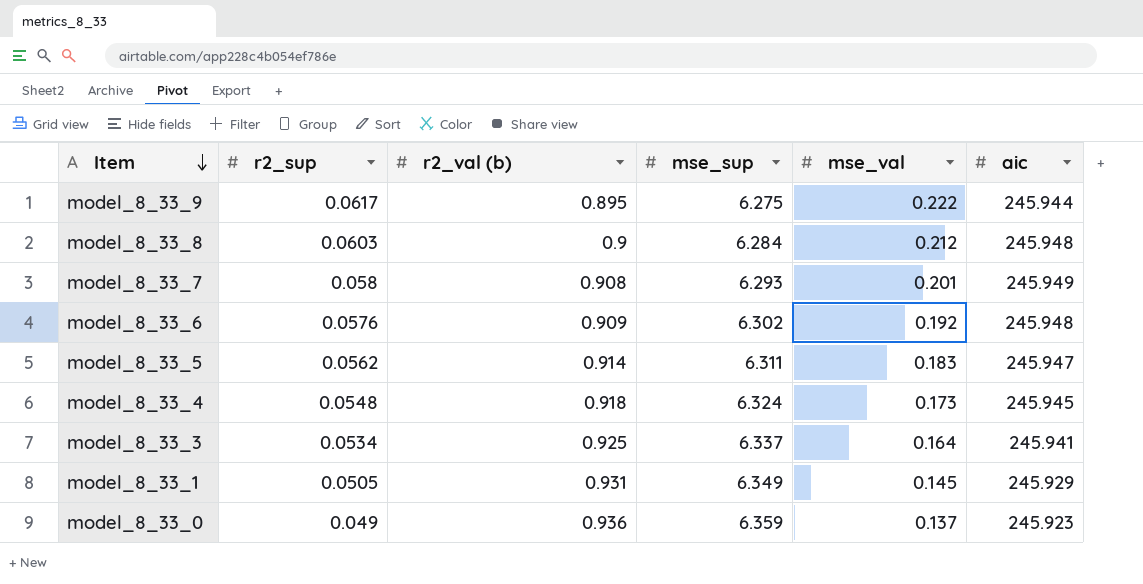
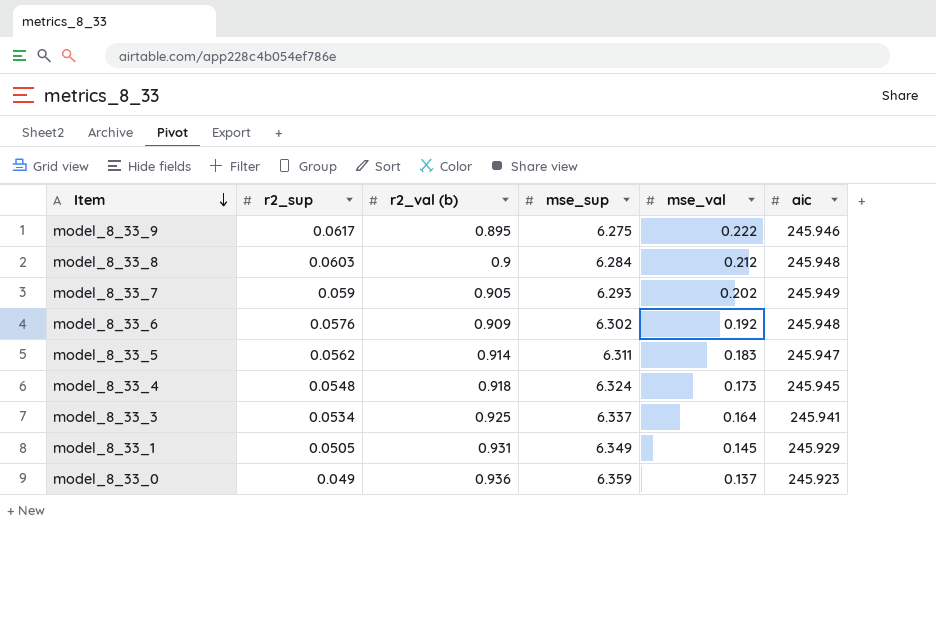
model_8_33_9 | aic: 245.944 -> 245.946
model_8_33_7 | r2_sup: 0.058 -> 0.059
model_8_33_7 | r2_val (b): 0.908 -> 0.905
model_8_33_7 | mse_val: 0.201 -> 0.202

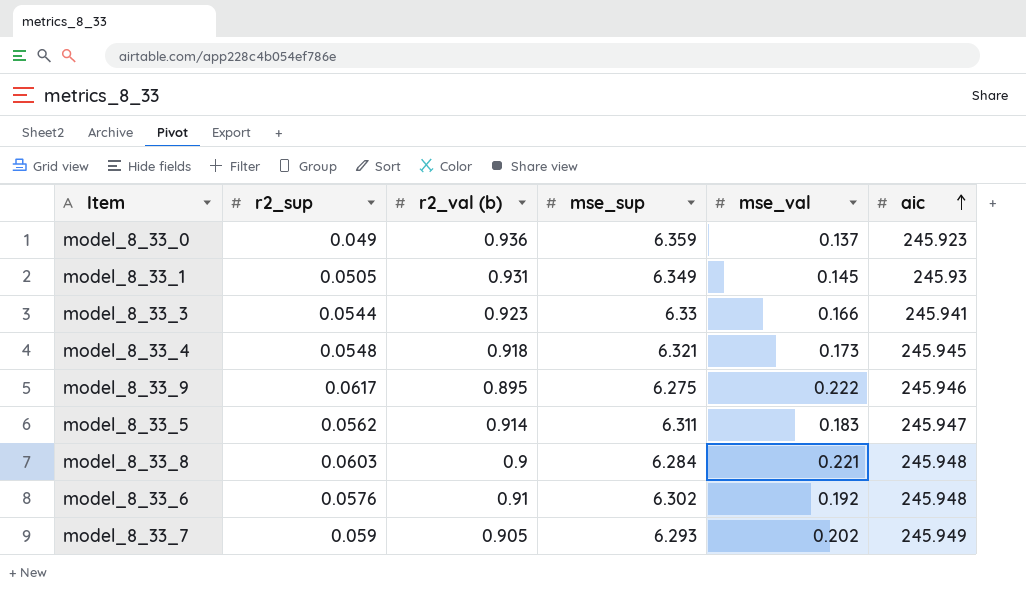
row order: Item descending -> aic ascending
model_8_33_1 | aic: 245.929 -> 245.93
model_8_33_3 | r2_sup: 0.0534 -> 0.0544
model_8_33_3 | r2_val (b): 0.925 -> 0.923
model_8_33_3 | mse_sup: 6.337 -> 6.33
model_8_33_3 | mse_val: 0.164 -> 0.166
model_8_33_4 | mse_sup: 6.324 -> 6.321
model_8_33_8 | mse_val: 0.212 -> 0.221
model_8_33_6 | r2_val (b): 0.909 -> 0.91

